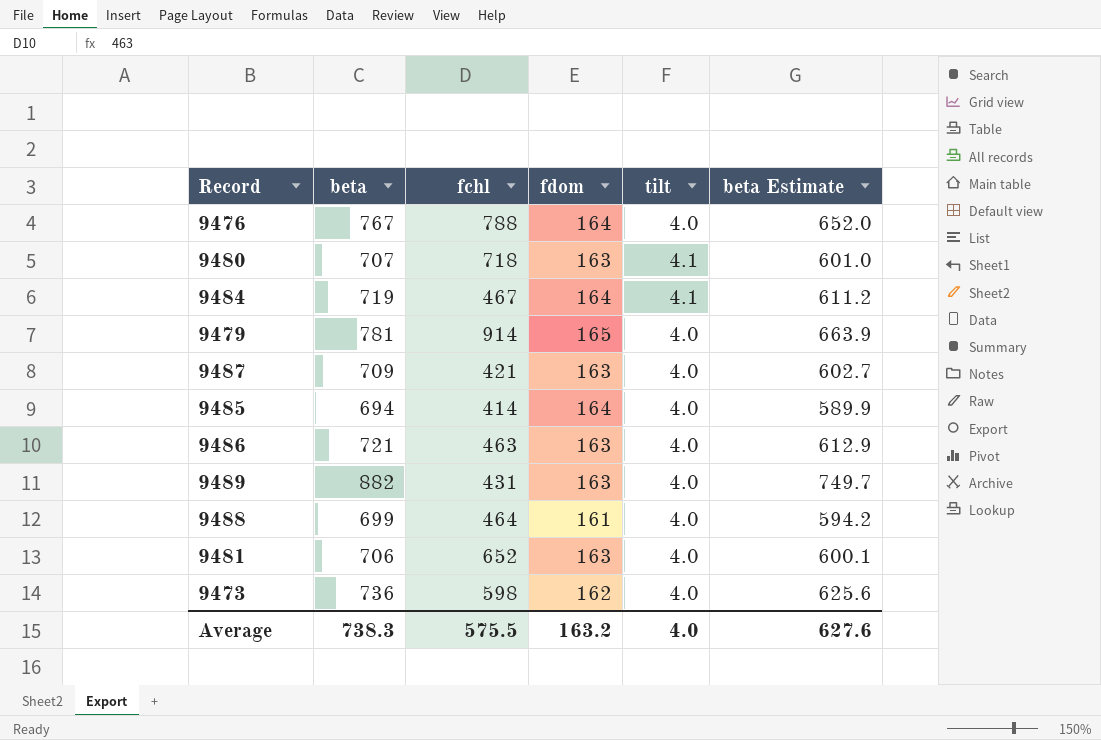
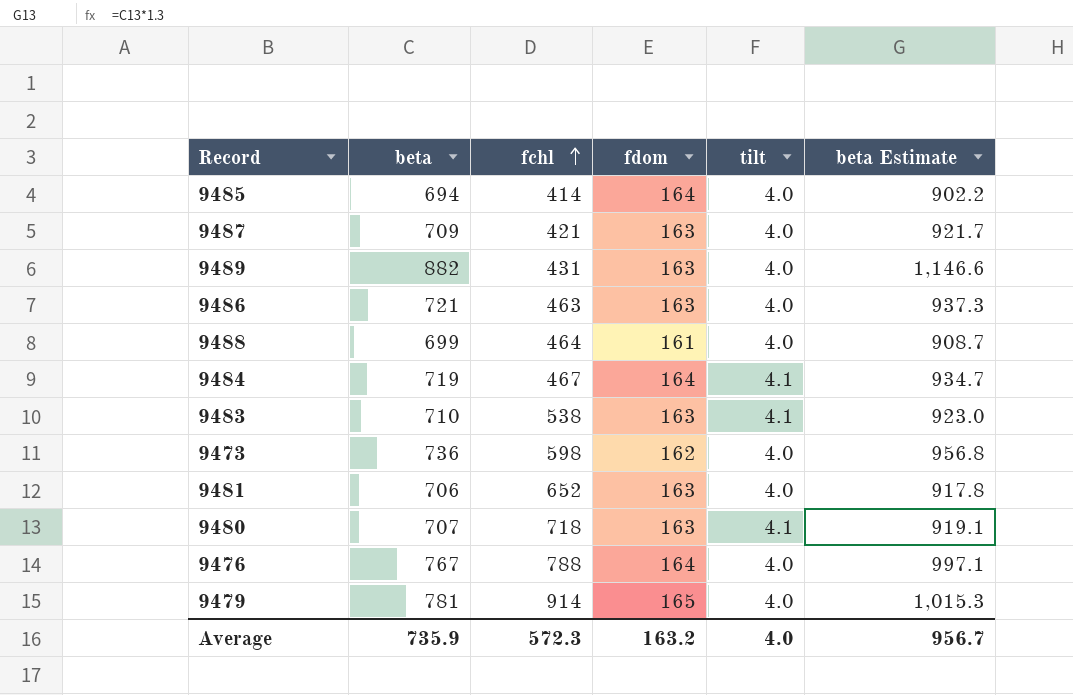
row order: none -> fchl ascending
column beta Estimate | formula: [beta] * 0.85 -> [beta] * 1.3
row 9483: none -> 710 | 538 | 163 | 4.1 | 923.0
Average | beta: 738.3 -> 735.9
Average | fchl: 575.5 -> 572.3
Average | beta Estimate: 627.6 -> 956.7

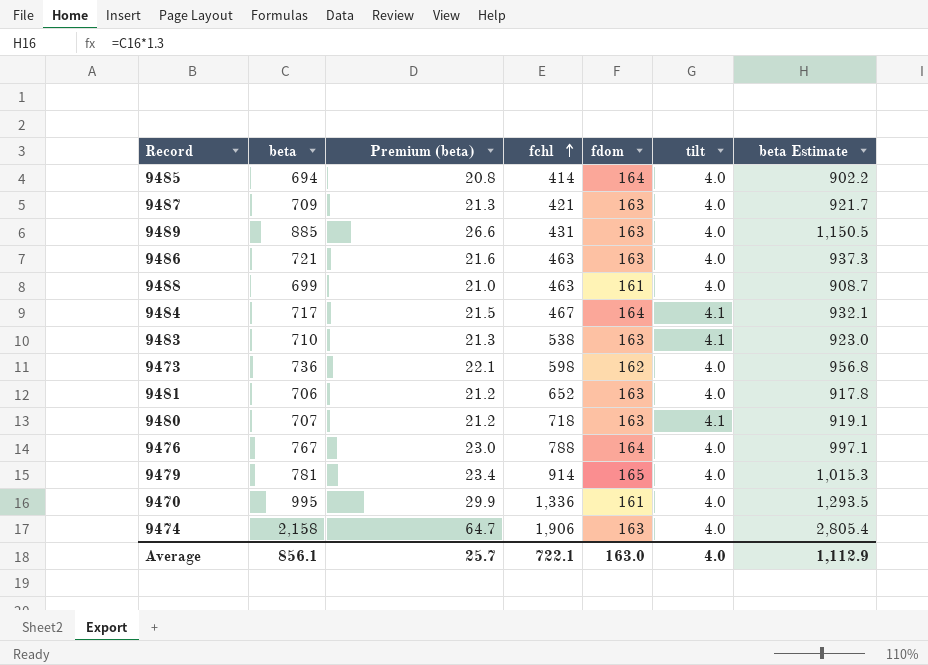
column Premium (beta) | formula: none -> [beta] * 0.03
9489 | beta: 882 -> 885
9489 | beta Estimate: 1,146.6 -> 1,150.5
9488 | fchl: 464 -> 463
9484 | beta: 719 -> 717
9484 | beta Estimate: 934.7 -> 932.1
row 9470: none -> 995 | 29.9 | 1,336 | 161 | 4.0 | 1,293.5
row 9474: none -> 2,158 | 64.7 | 1,906 | 163 | 4.0 | 2,805.4
Average | beta: 735.9 -> 856.1
Average | fchl: 572.3 -> 722.1
Average | fdom: 163.2 -> 163.0
Average | beta Estimate: 956.7 -> 1,112.9

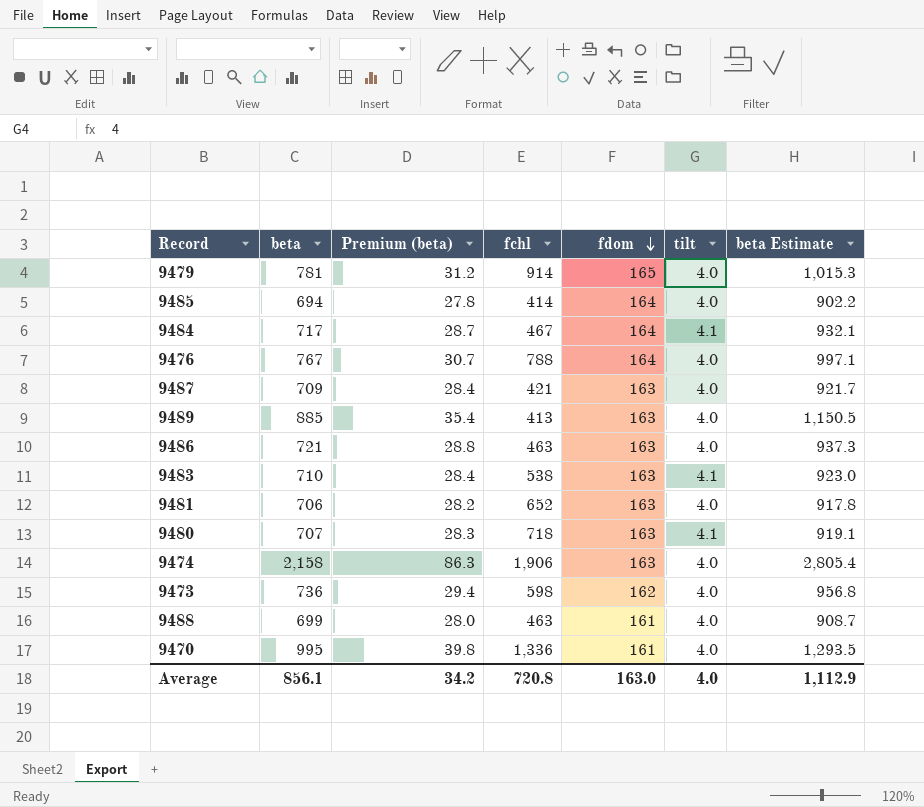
row order: fchl ascending -> fdom descending
column Premium (beta) | formula: [beta] * 0.03 -> [beta] * 0.04
9489 | fchl: 431 -> 413
Average | Premium (beta): 25.7 -> 34.2
Average | fchl: 722.1 -> 720.8

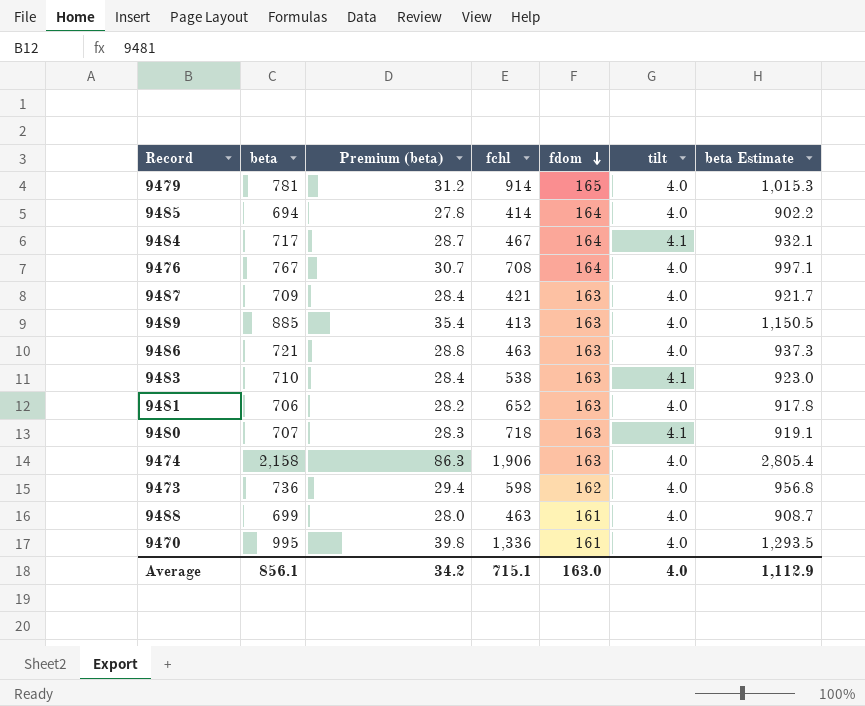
9476 | fchl: 788 -> 708
Average | fchl: 720.8 -> 715.1

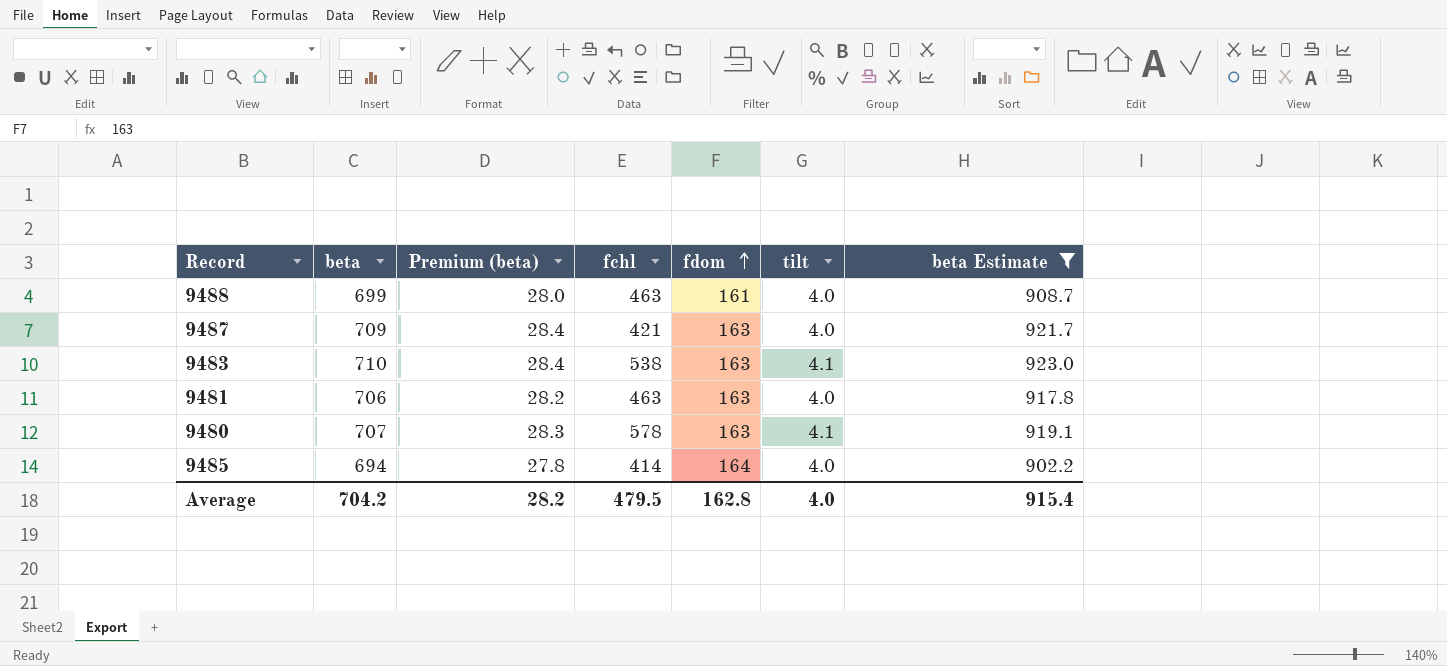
filter: none -> beta Estimate <= 923.0
row order: fdom descending -> fdom ascending
9481 | fchl: 652 -> 463
9480 | fchl: 718 -> 578
Average | beta: 856.1 -> 704.2
Average | Premium (beta): 34.2 -> 28.2
Average | fchl: 715.1 -> 479.5
Average | fdom: 163.0 -> 162.8
Average | beta Estimate: 1,112.9 -> 915.4

